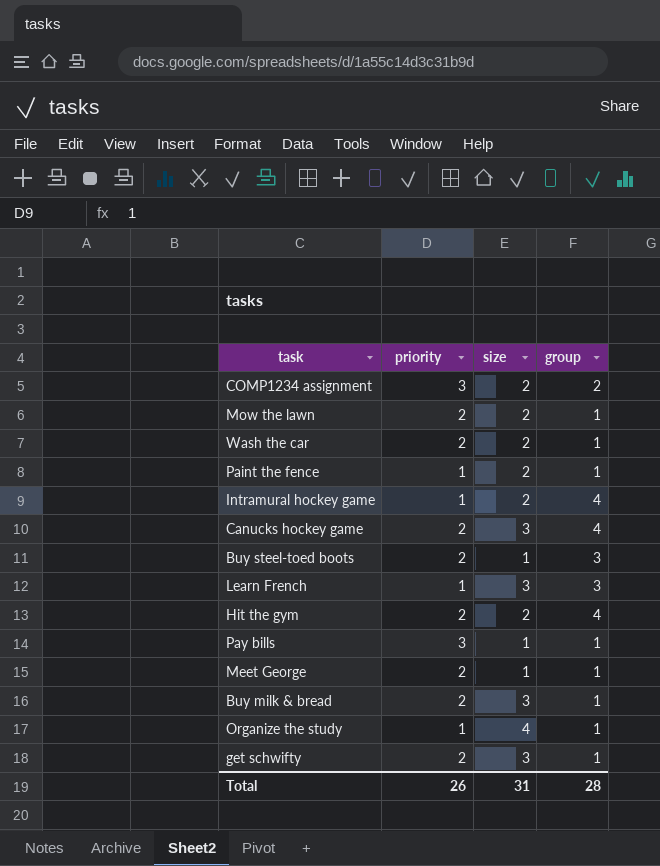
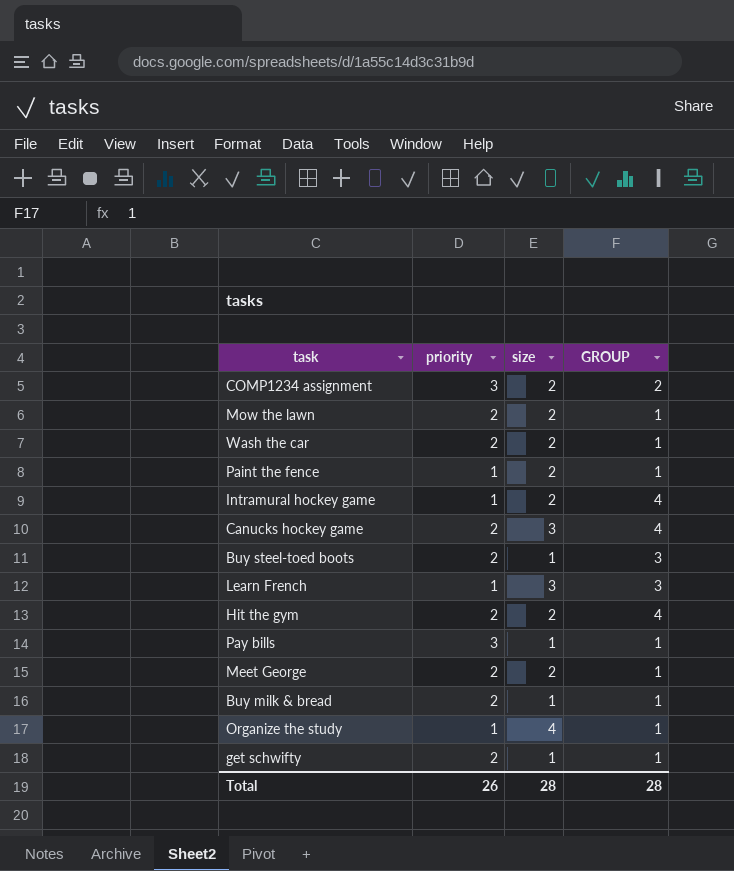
column name: group -> GROUP
Meet George | size: 1 -> 2
Buy milk & bread | size: 3 -> 1
get schwifty | size: 3 -> 1
Total | size: 31 -> 28

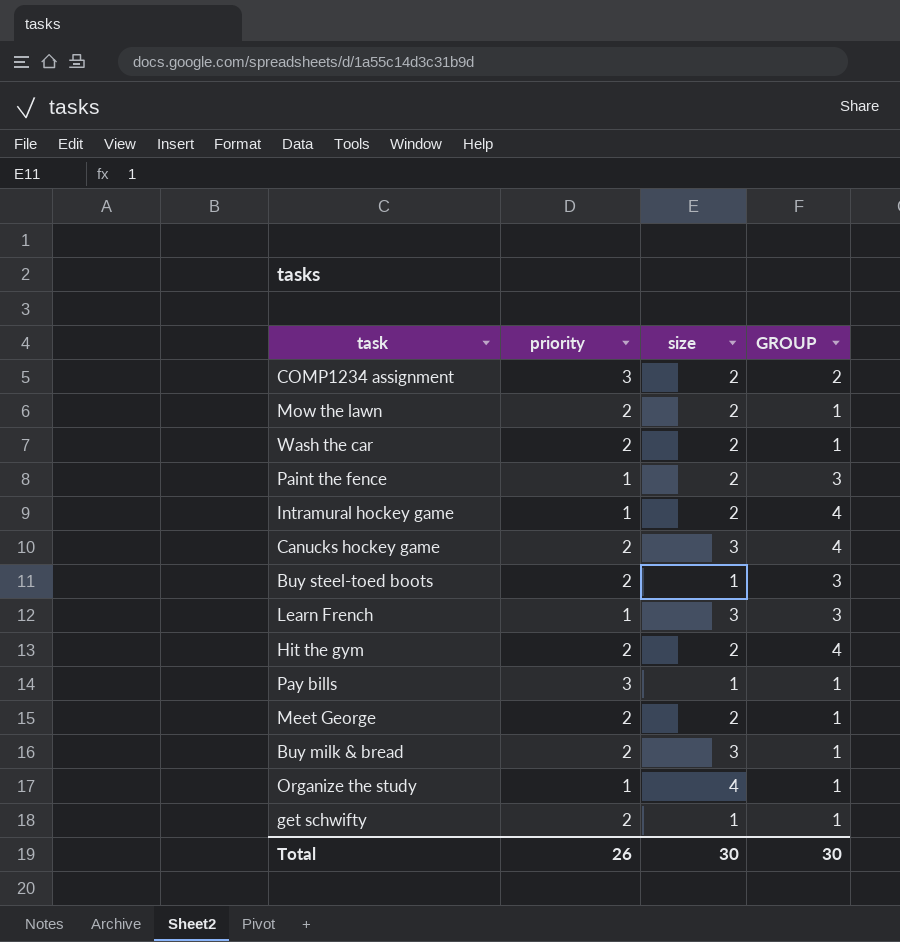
Paint the fence | GROUP: 1 -> 3
Buy milk & bread | size: 1 -> 3
Total | size: 28 -> 30
Total | GROUP: 28 -> 30

